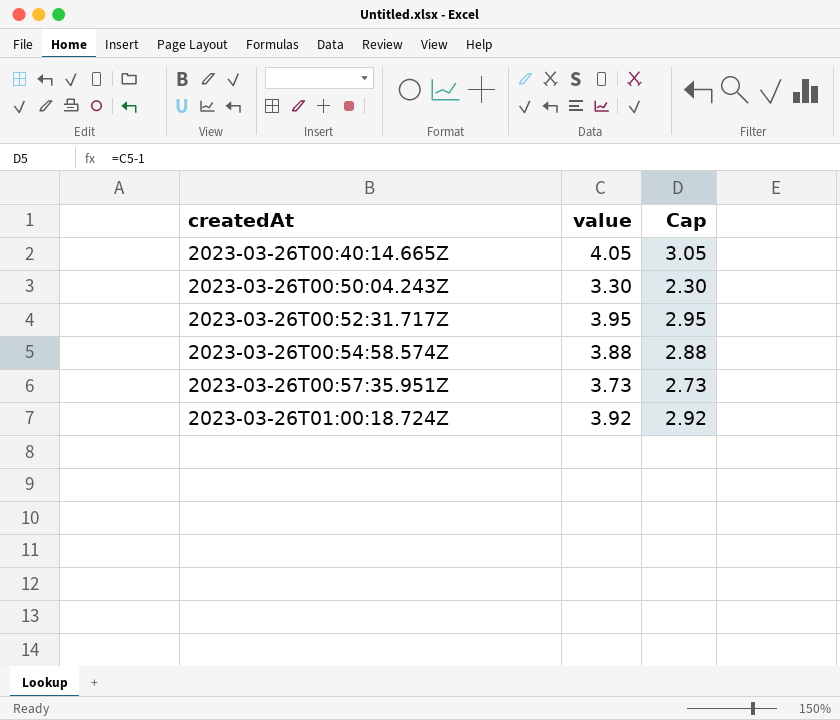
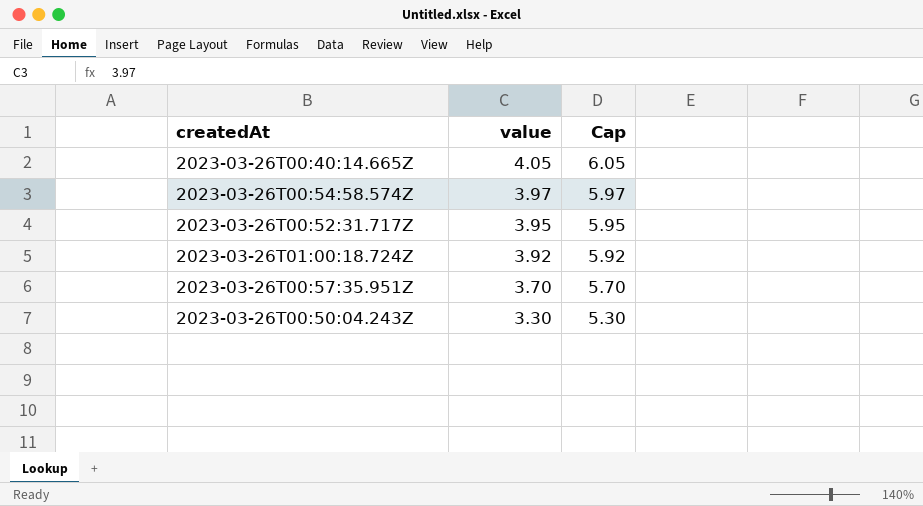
row order: createdAt ascending -> value descending
column Cap | formula: [value] - 1 -> [value] + 2
2023-03-26T00:54:58.574Z | value: 3.88 -> 3.97
2023-03-26T00:57:35.951Z | value: 3.73 -> 3.70

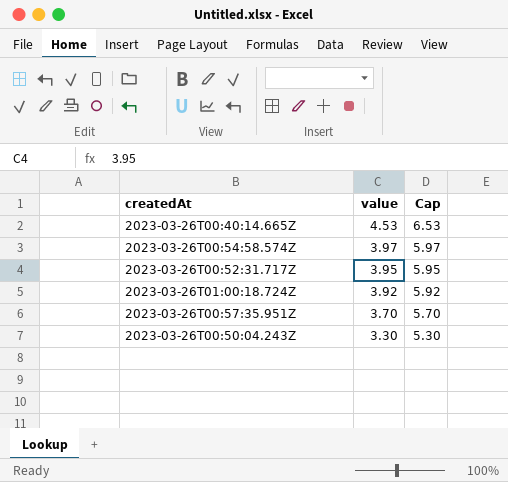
2023-03-26T00:40:14.665Z | value: 4.05 -> 4.53
2023-03-26T00:40:14.665Z | Cap: 6.05 -> 6.53

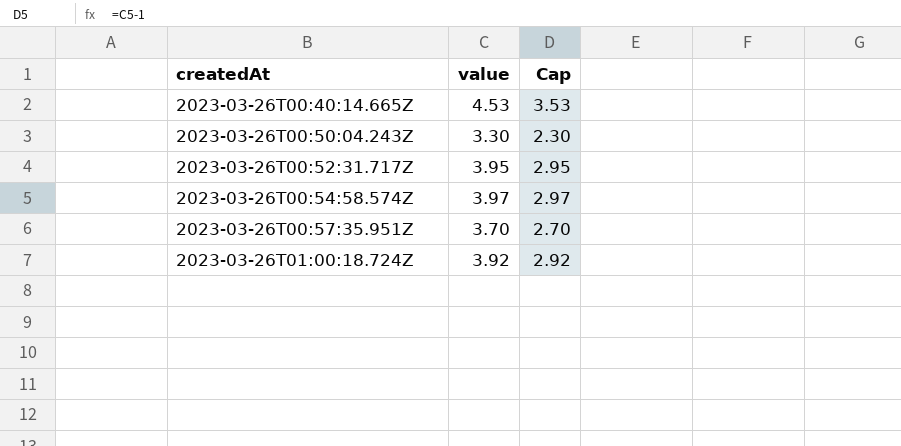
row order: value descending -> createdAt ascending
column Cap | formula: [value] + 2 -> [value] - 1

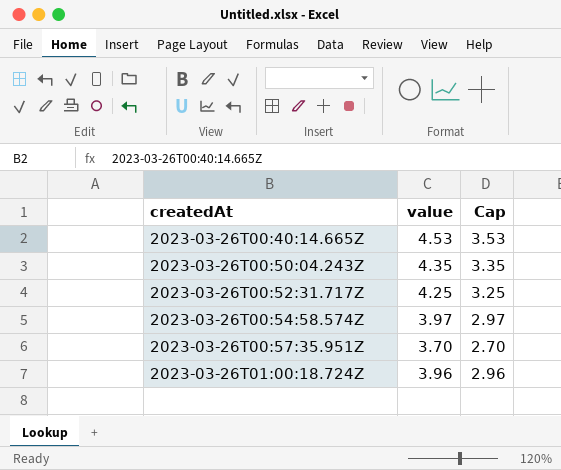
2023-03-26T00:50:04.243Z | value: 3.30 -> 4.35
2023-03-26T00:50:04.243Z | Cap: 2.30 -> 3.35
2023-03-26T00:52:31.717Z | value: 3.95 -> 4.25
2023-03-26T00:52:31.717Z | Cap: 2.95 -> 3.25
2023-03-26T01:00:18.724Z | value: 3.92 -> 3.96
2023-03-26T01:00:18.724Z | Cap: 2.92 -> 2.96

